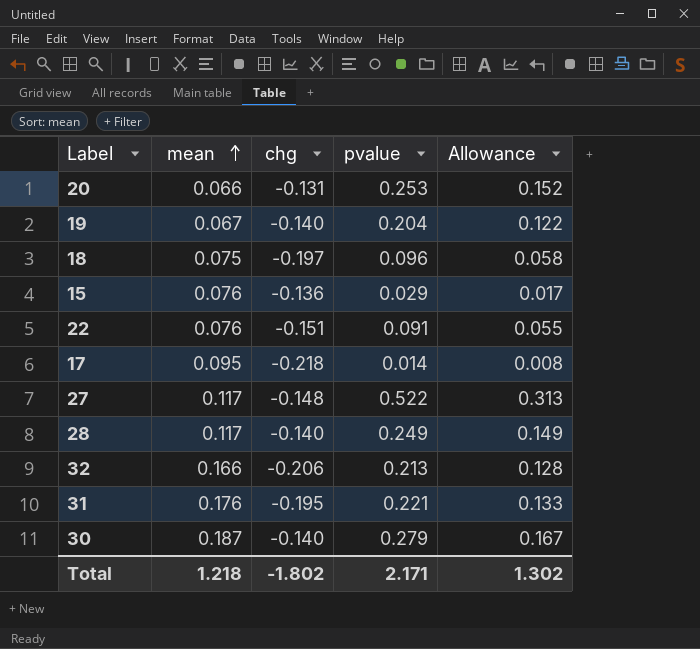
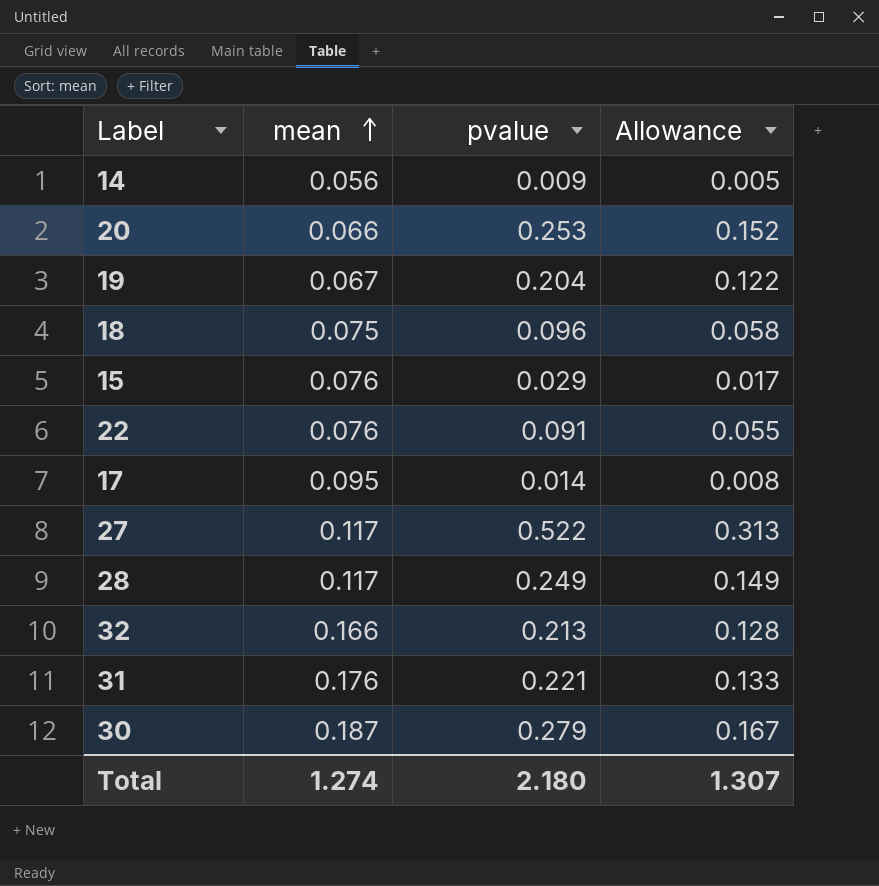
column chg | position: 3 -> none
row 14: none -> 0.056 | 0.009 | 0.005
Total | mean: 1.218 -> 1.274
Total | pvalue: 2.171 -> 2.180
Total | Allowance: 1.302 -> 1.307

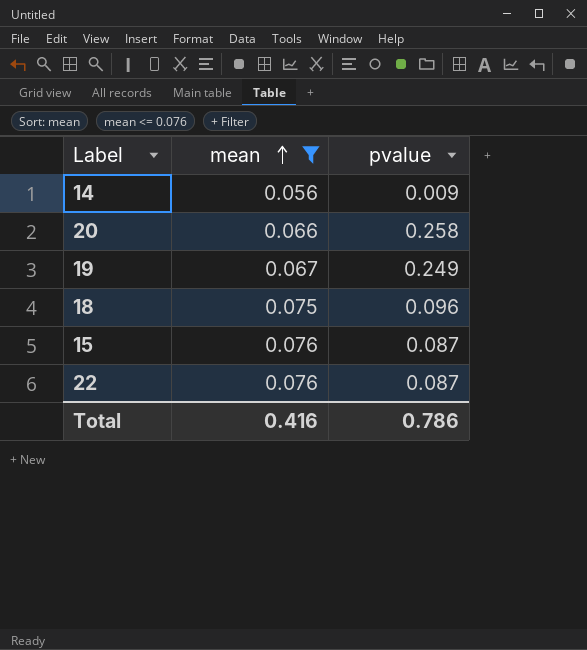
filter: none -> mean <= 0.076
column Allowance | formula: [pvalue] * 0.6 -> none
20 | pvalue: 0.253 -> 0.258
19 | pvalue: 0.204 -> 0.249
15 | pvalue: 0.029 -> 0.087
22 | pvalue: 0.091 -> 0.087
Total | mean: 1.274 -> 0.416
Total | pvalue: 2.180 -> 0.786

